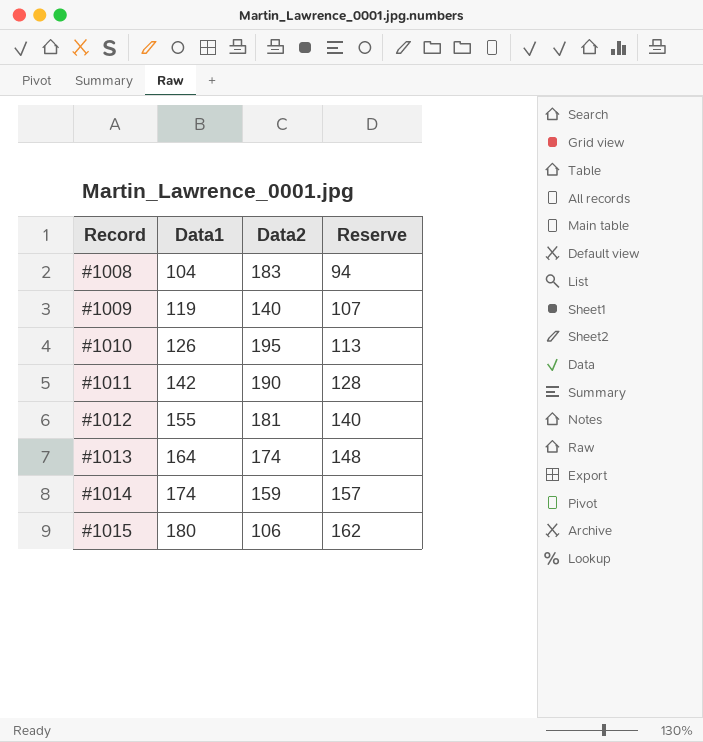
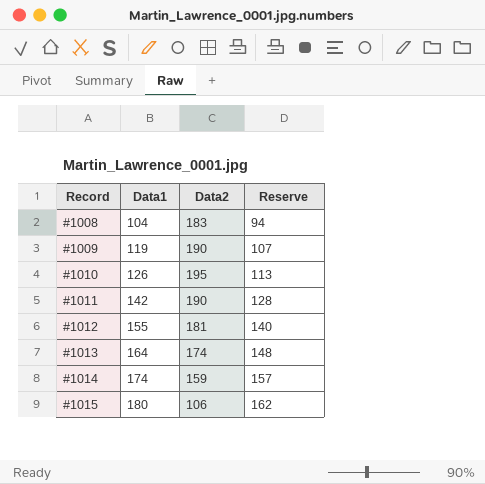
#1009 | Data2: 140 -> 190

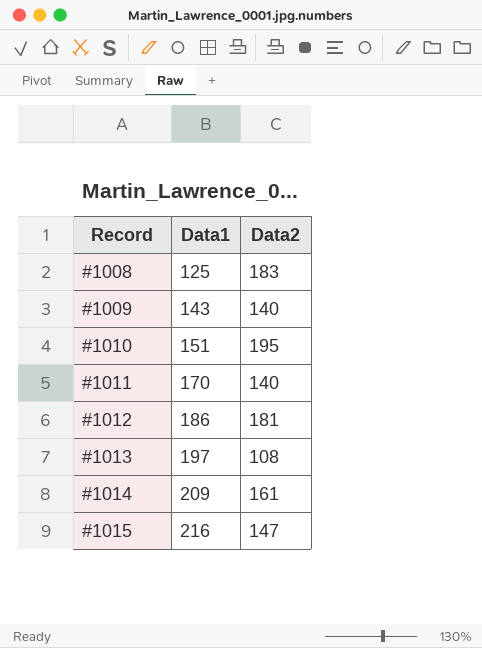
column Reserve | formula: [Data1] * 0.9 -> none
#1008 | Data1: 104 -> 125
#1009 | Data1: 119 -> 143
#1009 | Data2: 190 -> 140
#1010 | Data1: 126 -> 151
#1011 | Data1: 142 -> 170
#1011 | Data2: 190 -> 140
#1012 | Data1: 155 -> 186
#1013 | Data1: 164 -> 197
#1013 | Data2: 174 -> 108
#1014 | Data1: 174 -> 209
#1014 | Data2: 159 -> 161
#1015 | Data1: 180 -> 216
#1015 | Data2: 106 -> 147

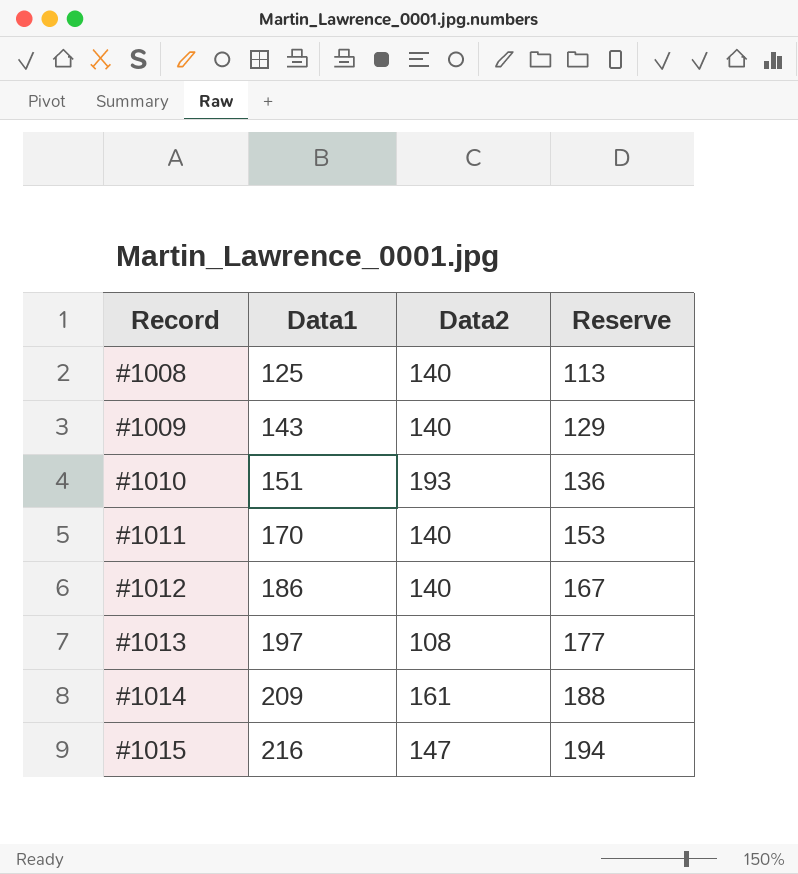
column Reserve | formula: none -> [Data1] * 0.9
#1008 | Data2: 183 -> 140
#1010 | Data2: 195 -> 193
#1012 | Data2: 181 -> 140

